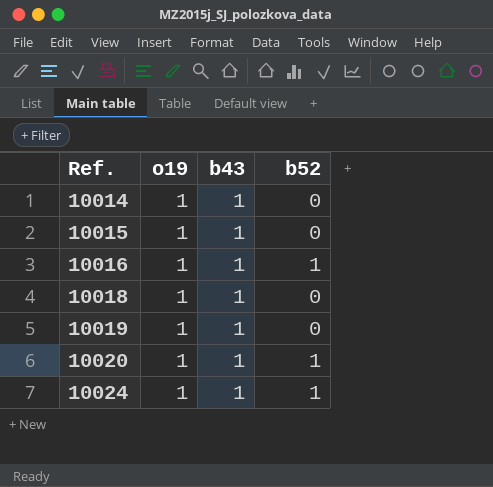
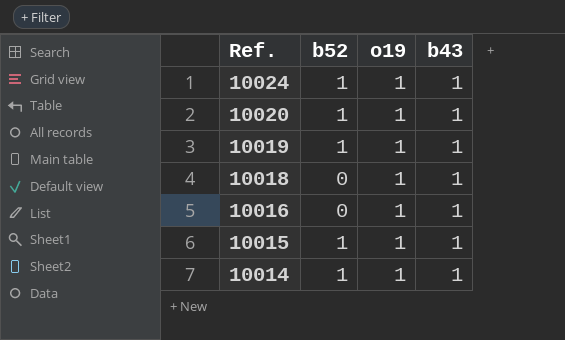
row order: Ref. ascending -> Ref. descending
column b52 | position: 4 -> 2
10019 | b52: 0 -> 1
10016 | b52: 1 -> 0
10015 | b52: 0 -> 1
10014 | b52: 0 -> 1

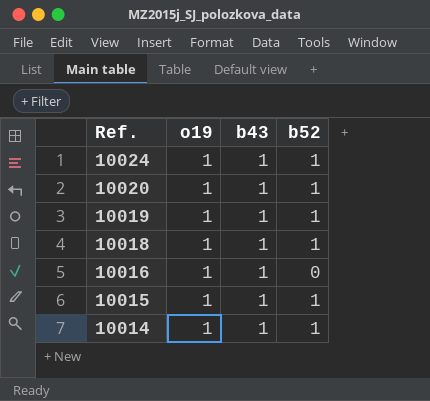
column b52 | position: 2 -> 4
10018 | b52: 0 -> 1

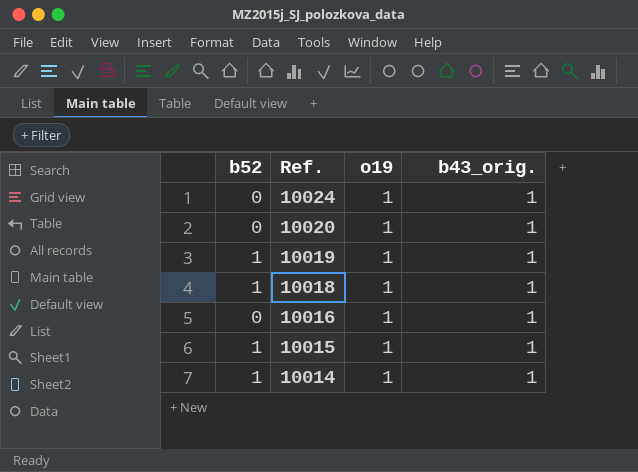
column b52 | position: 4 -> 1
column name: b43 -> b43_orig.
10024 | b52: 1 -> 0
10020 | b52: 1 -> 0

